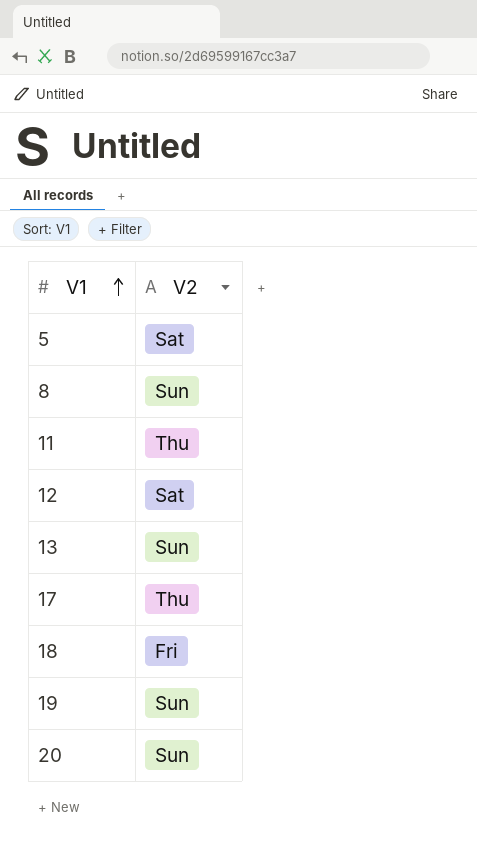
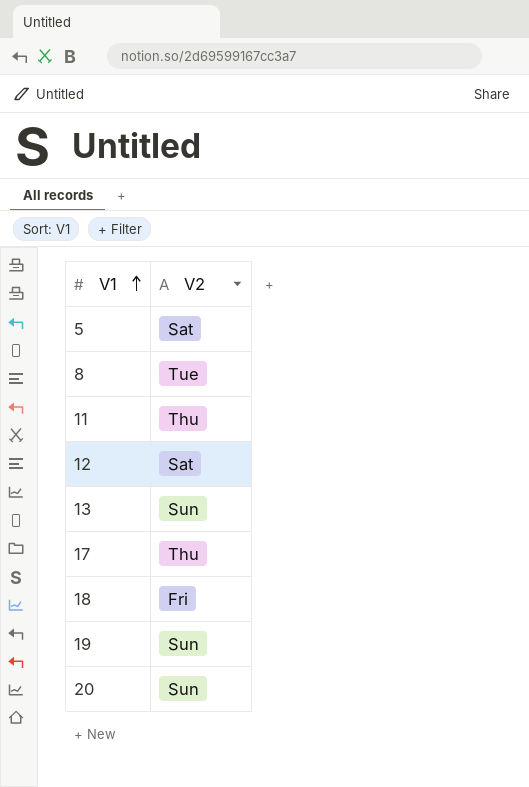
8 | V2: Sun -> Tue

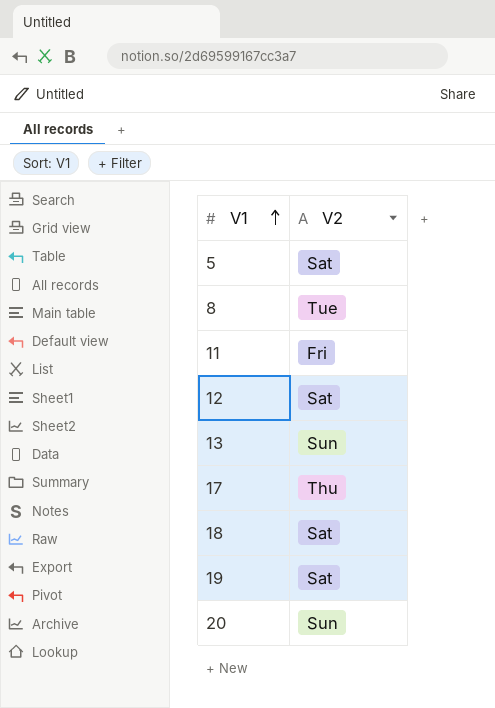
11 | V2: Thu -> Fri
18 | V2: Fri -> Sat
19 | V2: Sun -> Sat

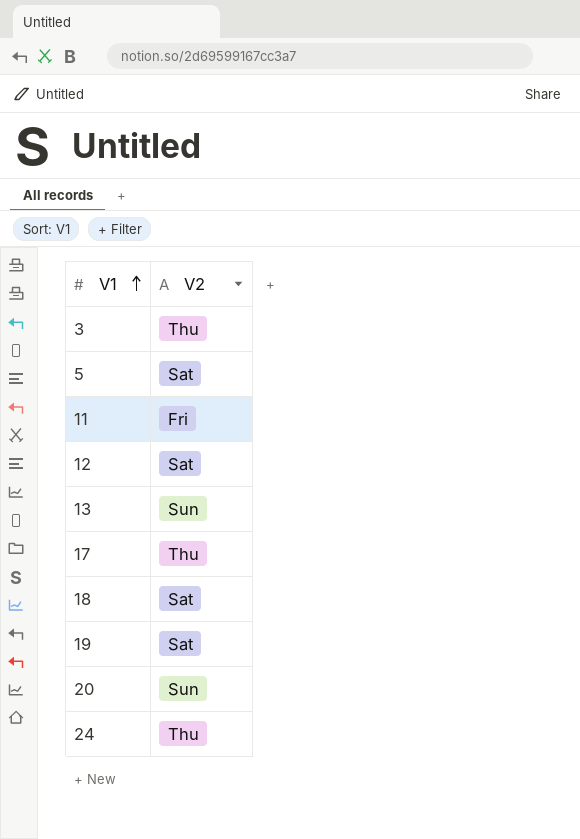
row 8: Tue -> none
row 3: none -> Thu
row 24: none -> Thu

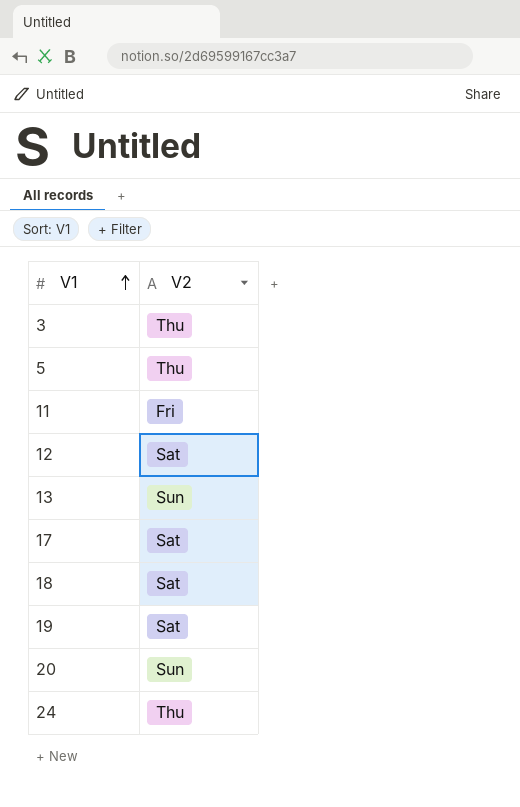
5 | V2: Sat -> Thu
17 | V2: Thu -> Sat

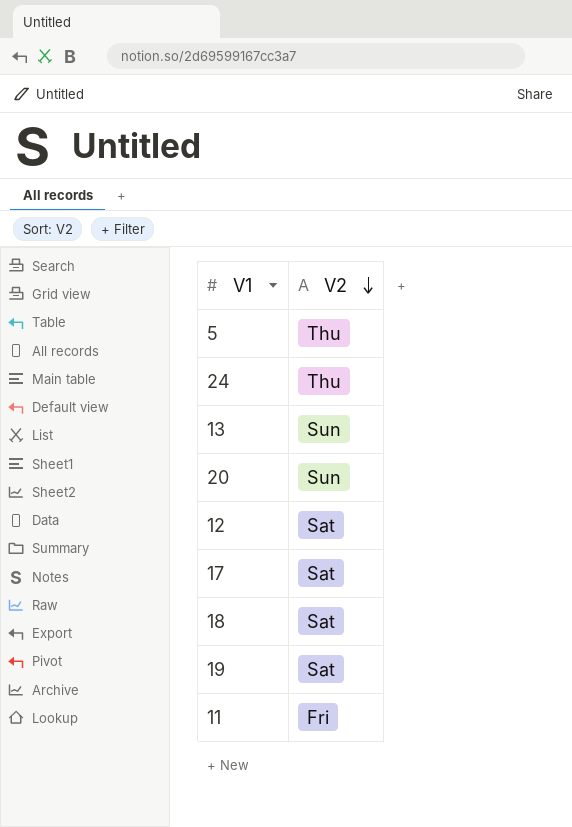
row order: V1 ascending -> V2 descending
row 3: Thu -> none

